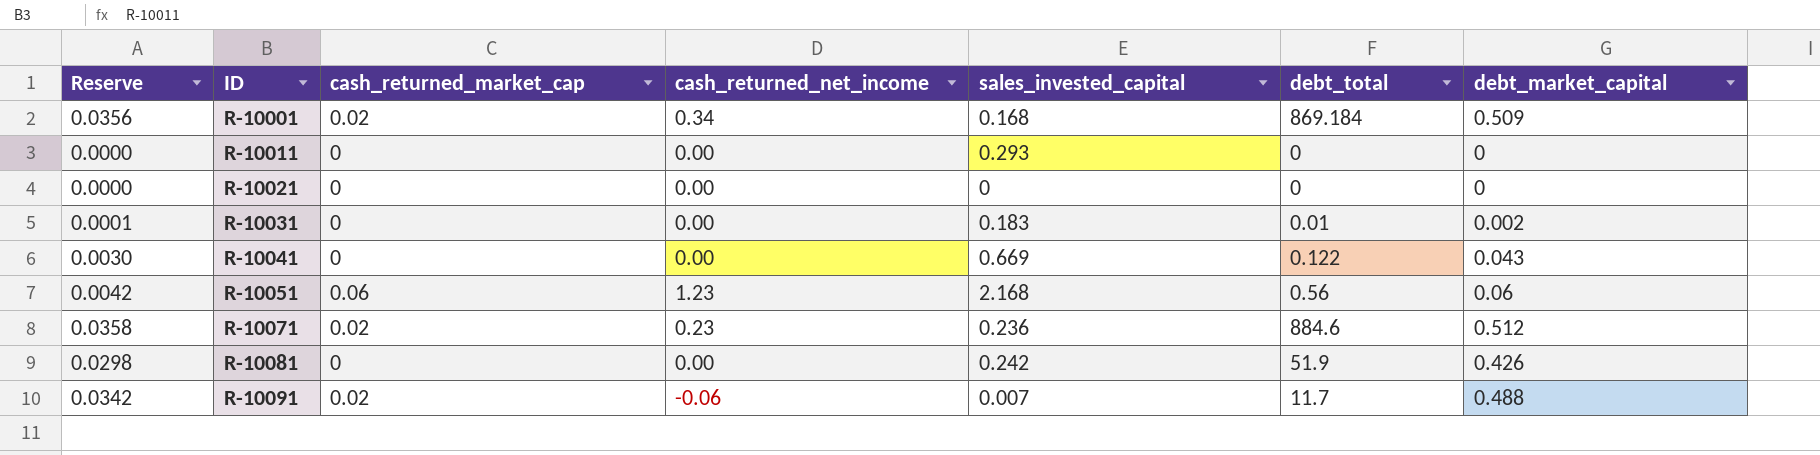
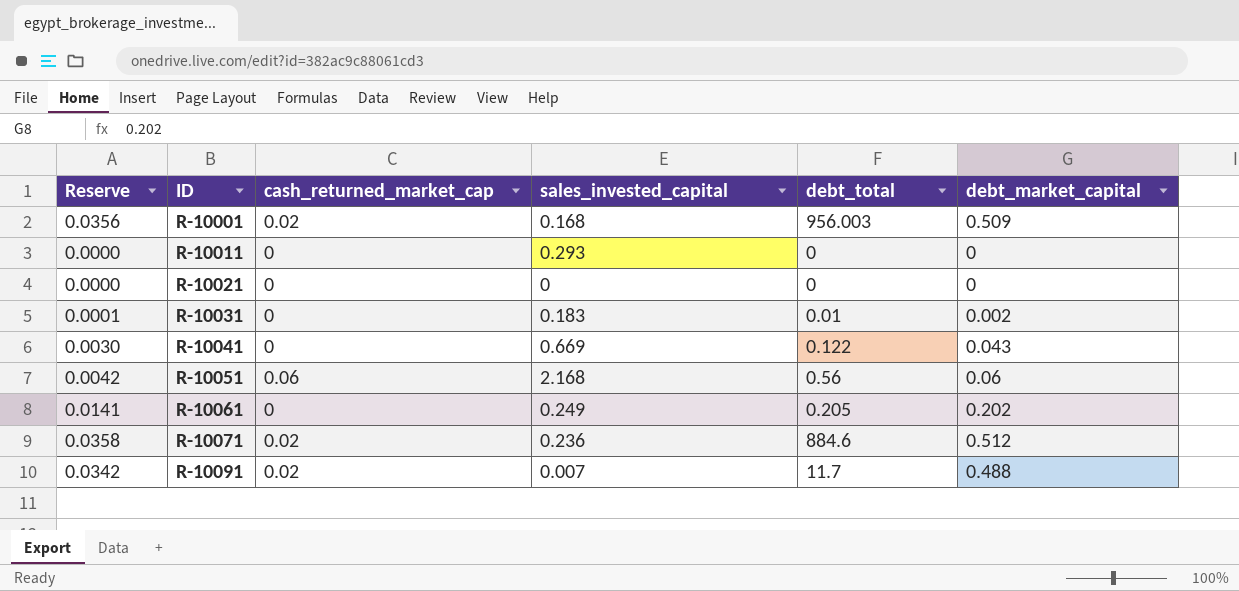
column cash_returned_net_income | position: 4 -> none
row R-10081: 0.0298 | 0 | 0.00 | 0.242 | 51.9 | 0.426 -> none
R-10001 | debt_total: 869.184 -> 956.003
row R-10061: none -> 0.0141 | 0 | 0.249 | 0.205 | 0.202

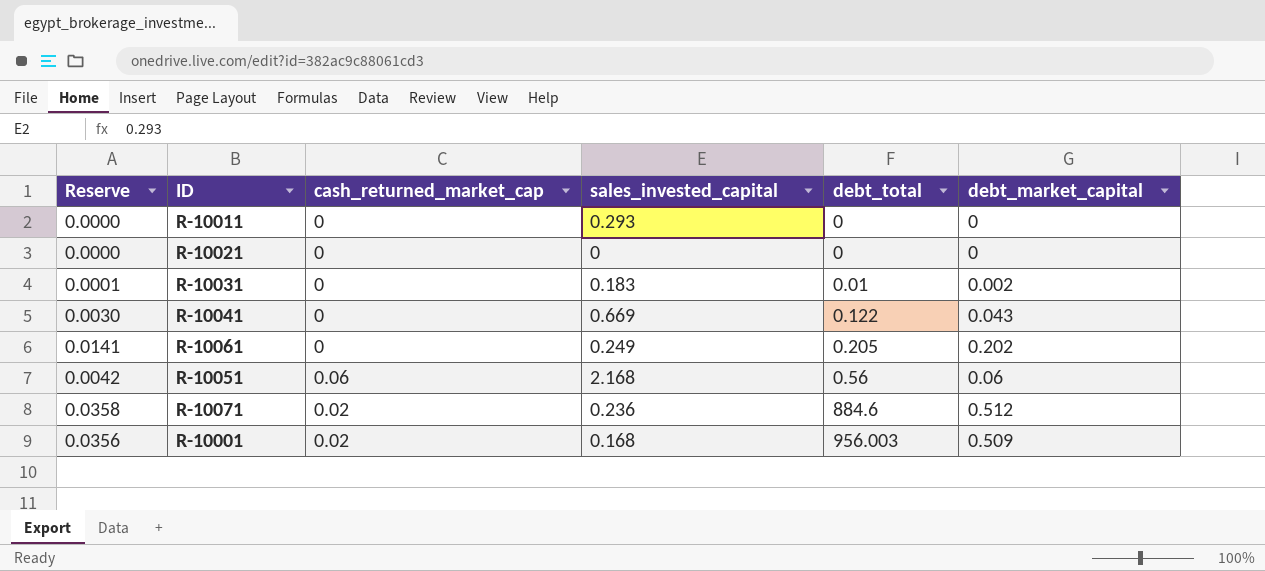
row order: ID ascending -> debt_total ascending
row R-10091: 0.0342 | 0.02 | 0.007 | 11.7 | 0.488 -> none

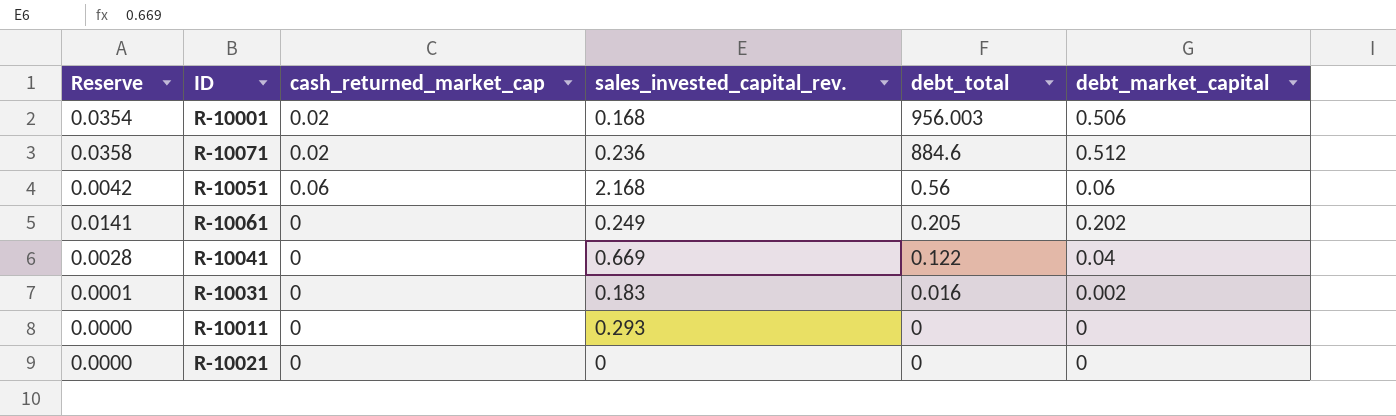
row order: debt_total ascending -> debt_total descending
column name: sales_invested_capital -> sales_invested_capital_rev.
R-10001 | Reserve: 0.0356 -> 0.0354
R-10001 | debt_market_capital: 0.509 -> 0.506
R-10041 | Reserve: 0.0030 -> 0.0028
R-10041 | debt_market_capital: 0.043 -> 0.04
R-10031 | debt_total: 0.01 -> 0.016

